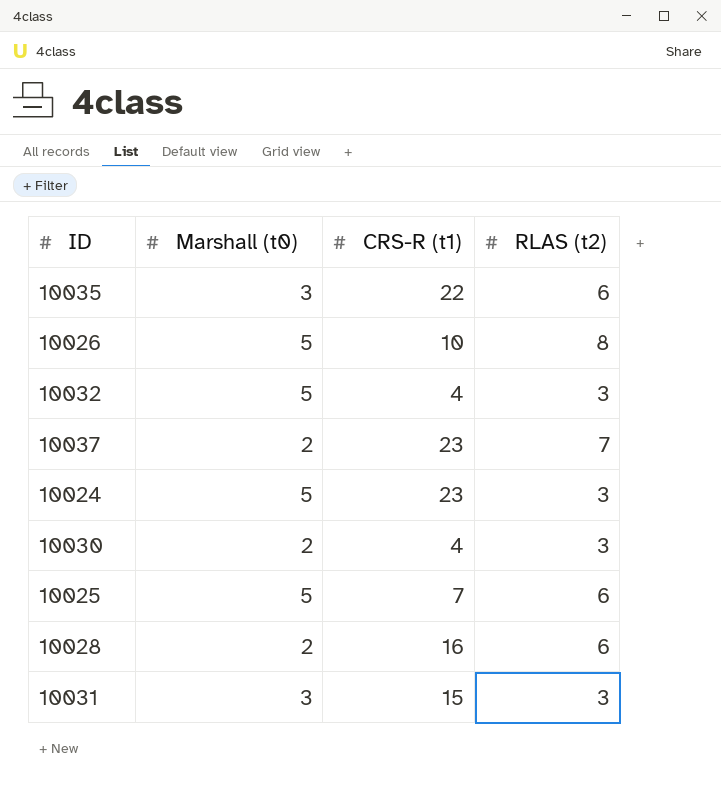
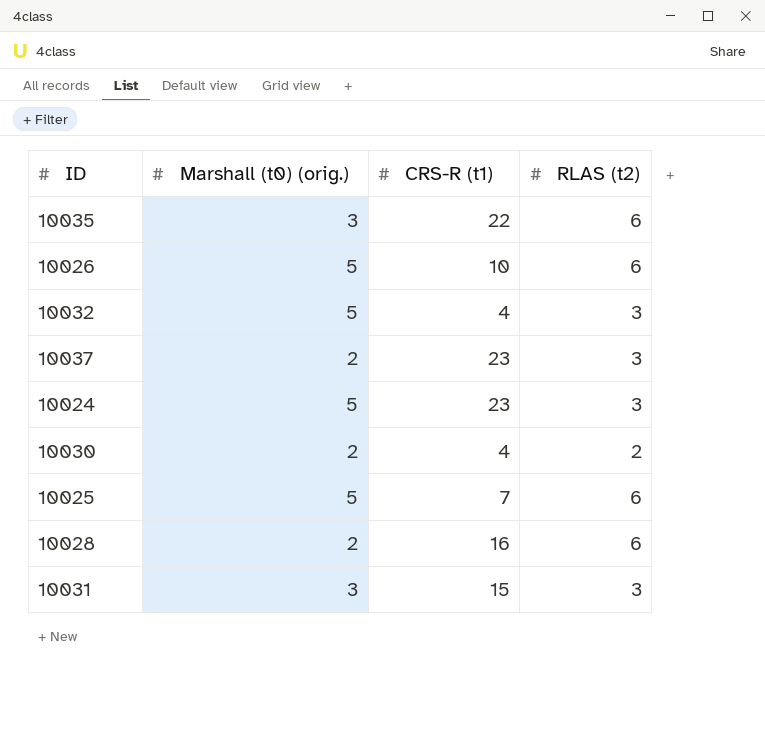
column name: Marshall (t0) -> Marshall (t0) (orig.)
10026 | RLAS (t2): 8 -> 6
10037 | RLAS (t2): 7 -> 3
10030 | RLAS (t2): 3 -> 2

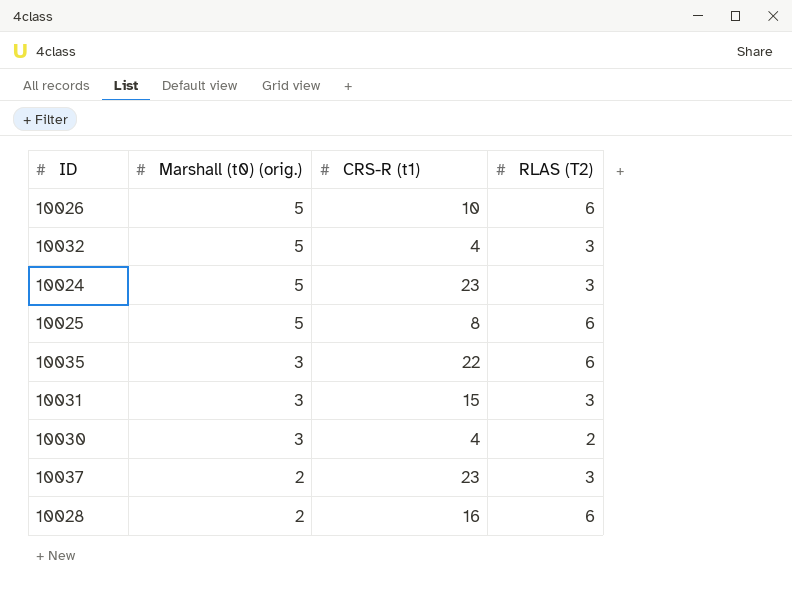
row order: none -> Marshall (t0) (orig.) descending
column name: RLAS (t2) -> RLAS (T2)
10025 | CRS-R (t1): 7 -> 8
10030 | Marshall (t0) (orig.): 2 -> 3

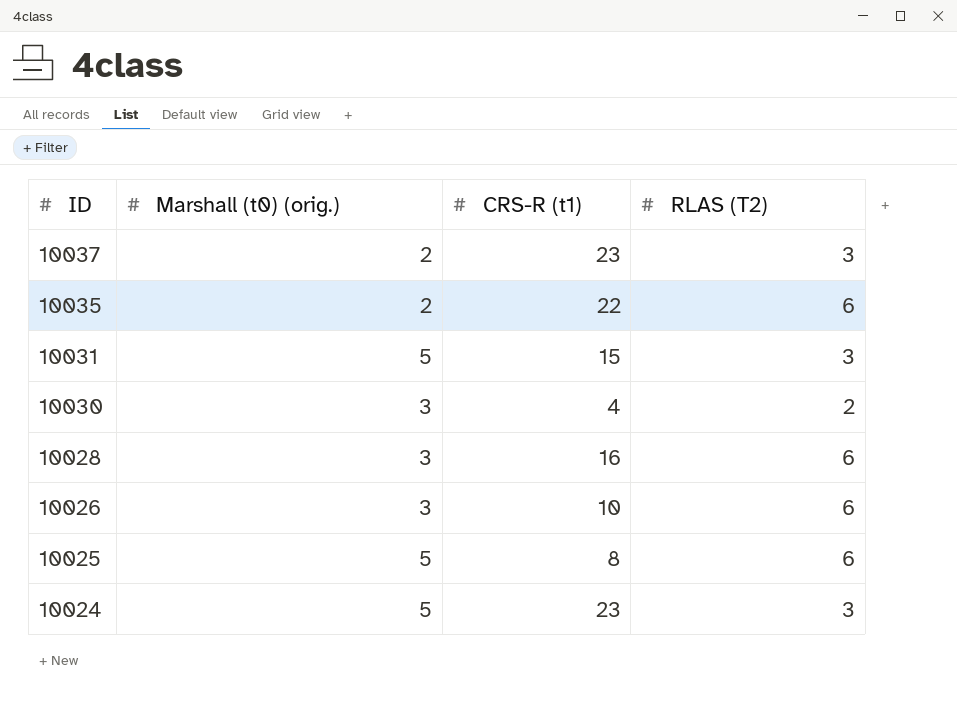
row order: Marshall (t0) (orig.) descending -> ID descending
row 10032: 5 | 4 | 3 -> none
10035 | Marshall (t0) (orig.): 3 -> 2
10031 | Marshall (t0) (orig.): 3 -> 5
10028 | Marshall (t0) (orig.): 2 -> 3
10026 | Marshall (t0) (orig.): 5 -> 3

